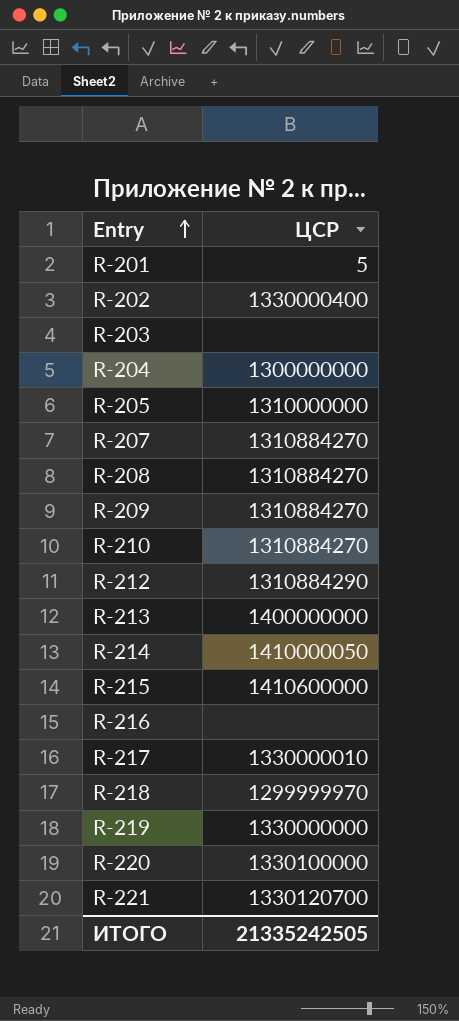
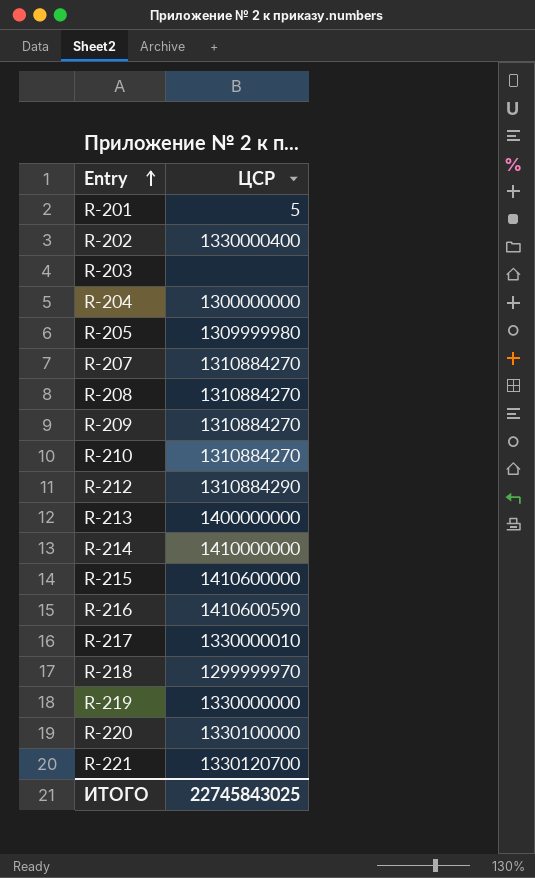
R-205 | ЦСР: 1310000000 -> 1309999980
R-214 | ЦСР: 1410000050 -> 1410000000
R-216 | ЦСР: none -> 1410600590
ИТОГО | ЦСР: 21335242505 -> 22745843025

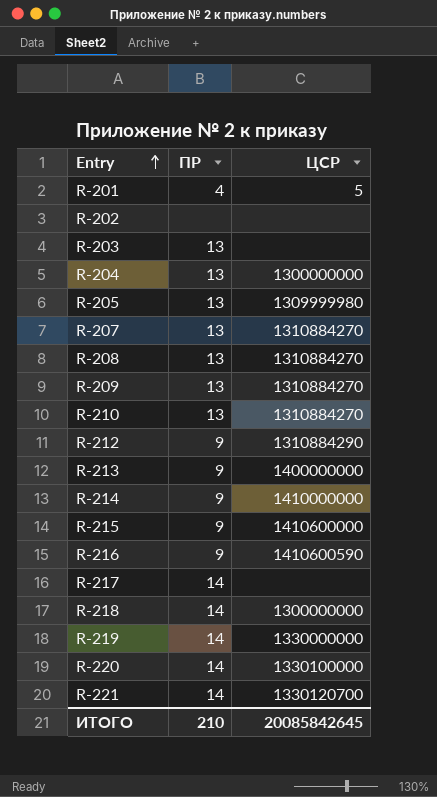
column ПР | position: none -> 2
R-202 | ЦСР: 1330000400 -> none
R-217 | ЦСР: 1330000010 -> none
R-218 | ЦСР: 1299999970 -> 1300000000
ИТОГО | ЦСР: 22745843025 -> 20085842645

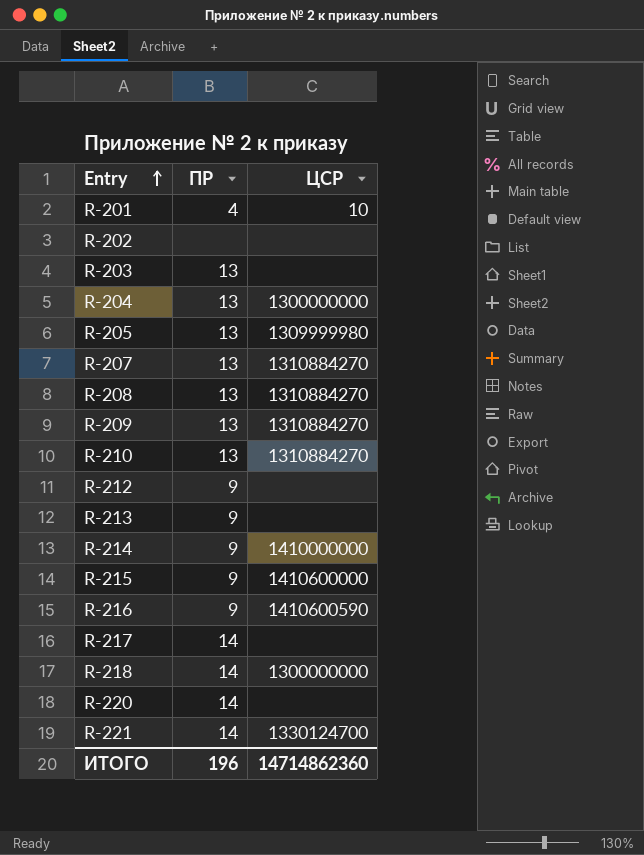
row R-219: 14 | 1330000000 -> none
R-201 | ЦСР: 5 -> 10
R-212 | ЦСР: 1310884290 -> none
R-213 | ЦСР: 1400000000 -> none
R-220 | ЦСР: 1330100000 -> none
R-221 | ЦСР: 1330120700 -> 1330124700
ИТОГО | ПР: 210 -> 196
ИТОГО | ЦСР: 20085842645 -> 14714862360

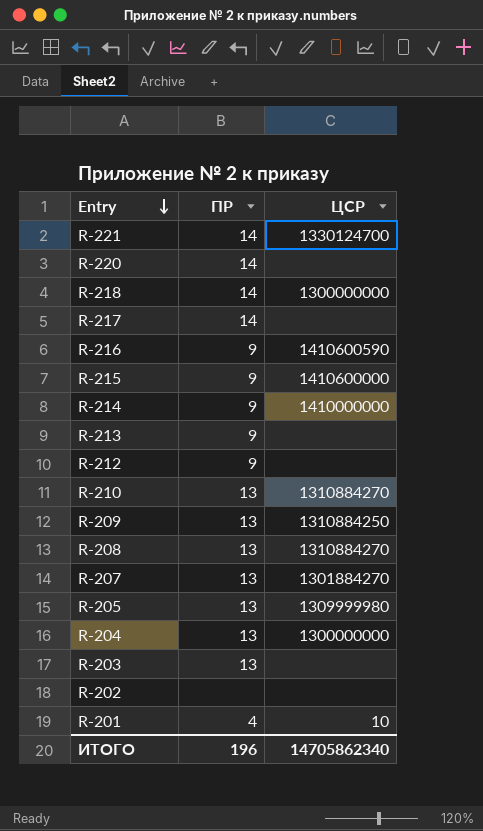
row order: Entry ascending -> Entry descending
R-209 | ЦСР: 1310884270 -> 1310884250
R-207 | ЦСР: 1310884270 -> 1301884270
ИТОГО | ЦСР: 14714862360 -> 14705862340

